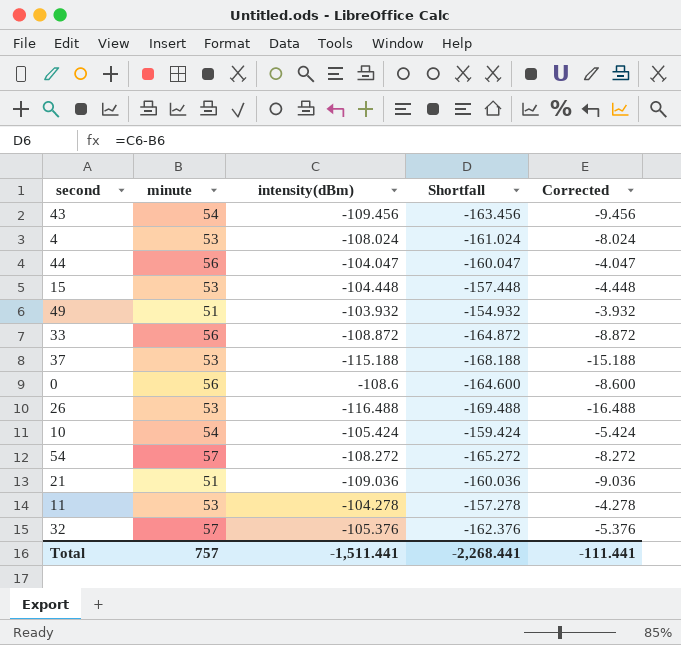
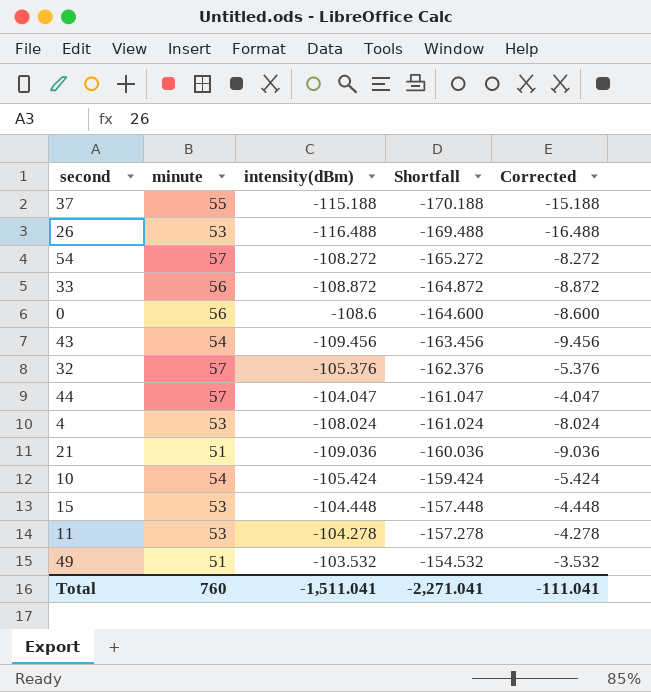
row order: none -> Shortfall ascending
37 | minute: 53 -> 55
37 | Shortfall: -168.188 -> -170.188
44 | minute: 56 -> 57
44 | Shortfall: -160.047 -> -161.047
49 | intensity(dBm): -103.932 -> -103.532
49 | Shortfall: -154.932 -> -154.532
49 | Corrected: -3.932 -> -3.532
Total | minute: 757 -> 760
Total | intensity(dBm): -1,511.441 -> -1,511.041
Total | Shortfall: -2,268.441 -> -2,271.041
Total | Corrected: -111.441 -> -111.041

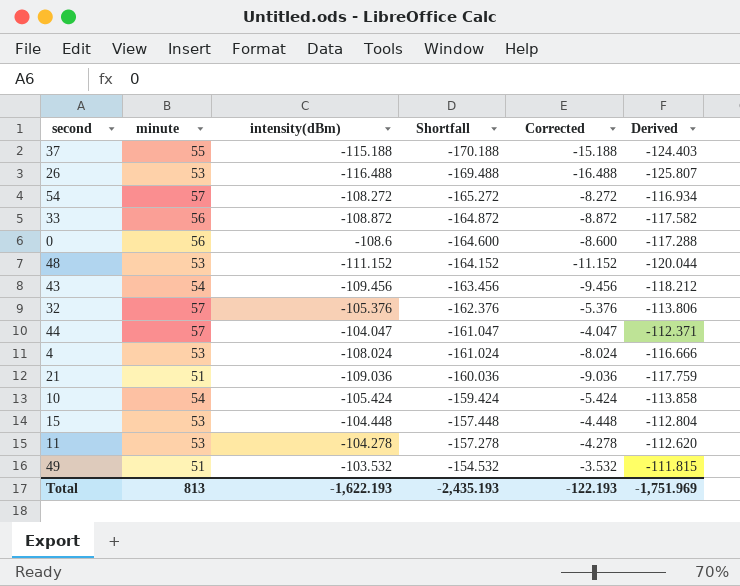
column Derived | formula: none -> [intensity(dBm)] * 1.08
row 48: none -> 53 | -111.152 | -164.152 | -11.152 | -120.044
Total | minute: 760 -> 813
Total | intensity(dBm): -1,511.041 -> -1,622.193
Total | Shortfall: -2,271.041 -> -2,435.193
Total | Corrected: -111.041 -> -122.193

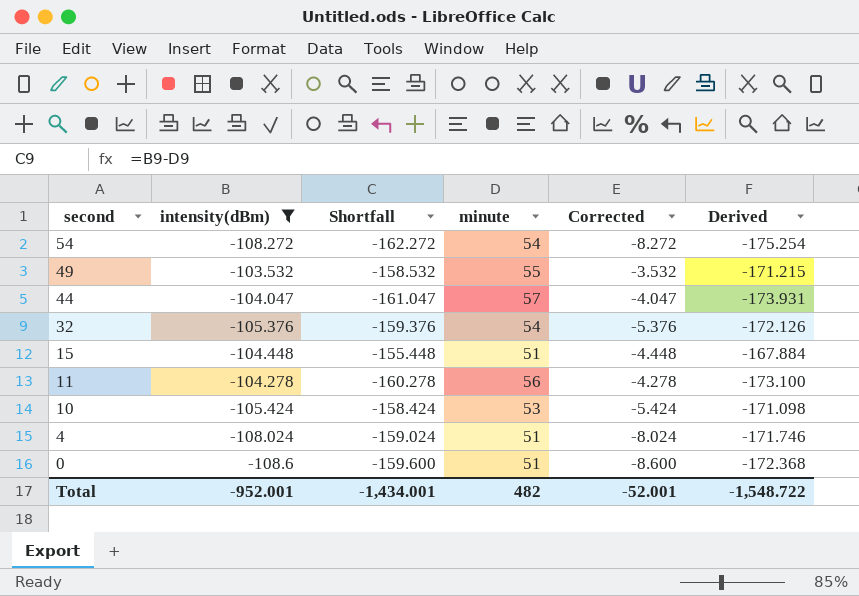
filter: none -> intensity(dBm) >= -108.6
row order: Shortfall ascending -> second descending
column minute | position: 2 -> 4
column Derived | formula: [intensity(dBm)] * 1.08 -> [Shortfall] * 1.08
54 | Shortfall: -165.272 -> -162.272
54 | minute: 57 -> 54
49 | Shortfall: -154.532 -> -158.532
49 | minute: 51 -> 55
32 | Shortfall: -162.376 -> -159.376
32 | minute: 57 -> 54
15 | Shortfall: -157.448 -> -155.448
15 | minute: 53 -> 51
11 | Shortfall: -157.278 -> -160.278
11 | minute: 53 -> 56
10 | Shortfall: -159.424 -> -158.424
10 | minute: 54 -> 53
4 | Shortfall: -161.024 -> -159.024
4 | minute: 53 -> 51
0 | Shortfall: -164.600 -> -159.600
0 | minute: 56 -> 51
Total | intensity(dBm): -1,622.193 -> -952.001
Total | Shortfall: -2,435.193 -> -1,434.001
Total | minute: 813 -> 482
Total | Corrected: -122.193 -> -52.001
Total | Derived: -1,751.969 -> -1,548.722

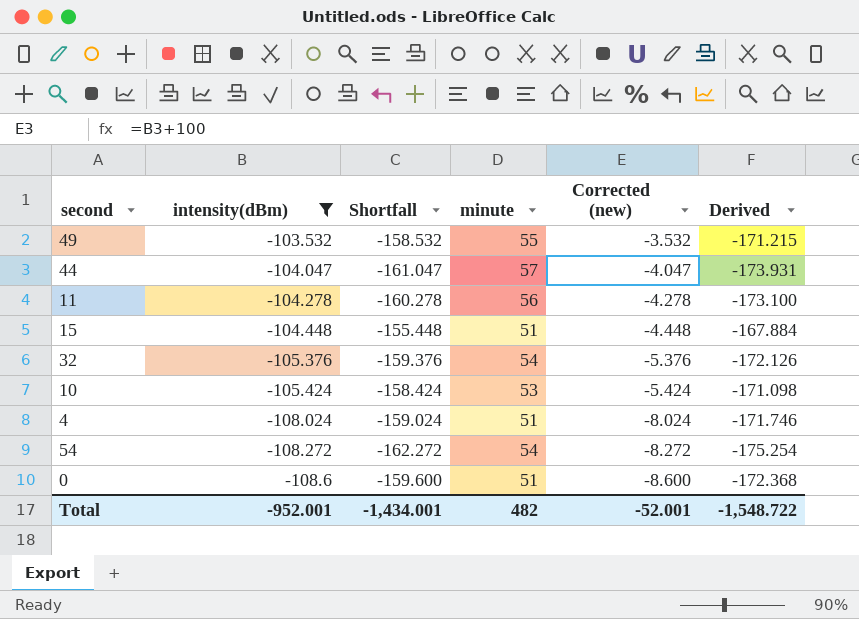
row order: second descending -> intensity(dBm) descending
column name: Corrected -> Corrected (new)

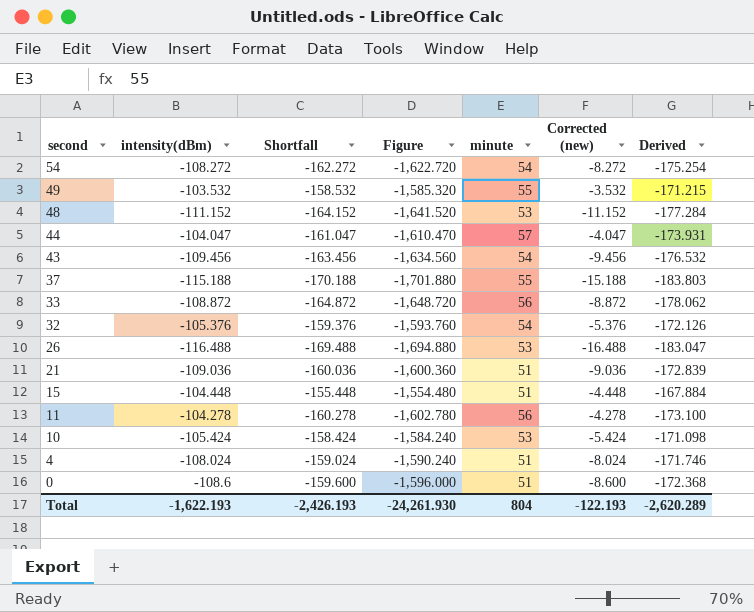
filter: intensity(dBm) >= -108.6 -> none
row order: intensity(dBm) descending -> second descending
column Figure | formula: none -> [Shortfall] * 10
Total | intensity(dBm): -952.001 -> -1,622.193
Total | Shortfall: -1,434.001 -> -2,426.193
Total | minute: 482 -> 804
Total | Corrected (new): -52.001 -> -122.193
Total | Derived: -1,548.722 -> -2,620.289

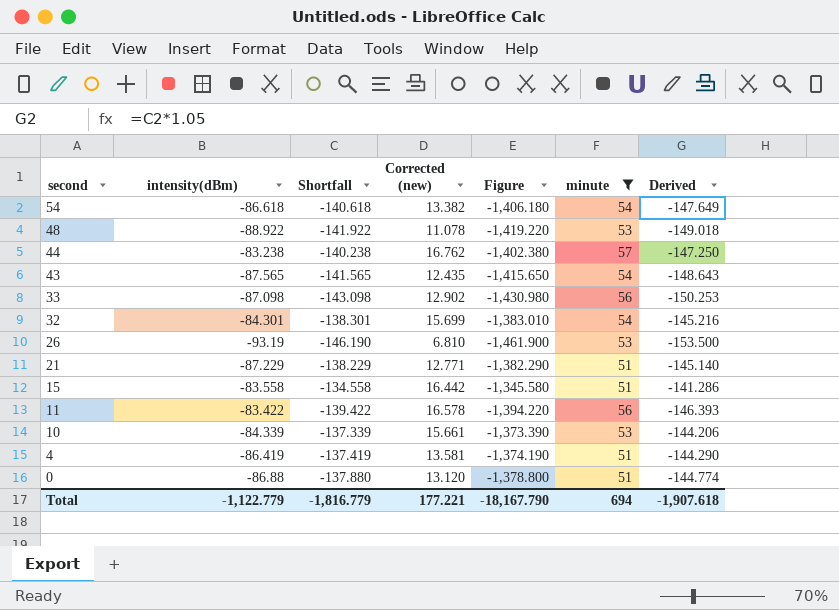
filter: none -> minute != 55
column Corrected (new) | position: 6 -> 4
column Derived | formula: [Shortfall] * 1.08 -> [Shortfall] * 1.05
54 | intensity(dBm): -108.272 -> -86.618
54 | Shortfall: -162.272 -> -140.618
54 | Corrected (new): -8.272 -> 13.382
54 | Figure: -1,622.720 -> -1,406.180
48 | intensity(dBm): -111.152 -> -88.922
48 | Shortfall: -164.152 -> -141.922
48 | Corrected (new): -11.152 -> 11.078
48 | Figure: -1,641.520 -> -1,419.220
44 | intensity(dBm): -104.047 -> -83.238
44 | Shortfall: -161.047 -> -140.238
44 | Corrected (new): -4.047 -> 16.762
44 | Figure: -1,610.470 -> -1,402.380
43 | intensity(dBm): -109.456 -> -87.565
43 | Shortfall: -163.456 -> -141.565
43 | Corrected (new): -9.456 -> 12.435
43 | Figure: -1,634.560 -> -1,415.650
33 | intensity(dBm): -108.872 -> -87.098
33 | Shortfall: -164.872 -> -143.098
33 | Corrected (new): -8.872 -> 12.902
33 | Figure: -1,648.720 -> -1,430.980
32 | intensity(dBm): -105.376 -> -84.301
32 | Shortfall: -159.376 -> -138.301
32 | Corrected (new): -5.376 -> 15.699
32 | Figure: -1,593.760 -> -1,383.010
26 | intensity(dBm): -116.488 -> -93.19
26 | Shortfall: -169.488 -> -146.190
26 | Corrected (new): -16.488 -> 6.810
26 | Figure: -1,694.880 -> -1,461.900
21 | intensity(dBm): -109.036 -> -87.229
21 | Shortfall: -160.036 -> -138.229
21 | Corrected (new): -9.036 -> 12.771
21 | Figure: -1,600.360 -> -1,382.290
15 | intensity(dBm): -104.448 -> -83.558
15 | Shortfall: -155.448 -> -134.558
15 | Corrected (new): -4.448 -> 16.442
15 | Figure: -1,554.480 -> -1,345.580
11 | intensity(dBm): -104.278 -> -83.422
11 | Shortfall: -160.278 -> -139.422
11 | Corrected (new): -4.278 -> 16.578
11 | Figure: -1,602.780 -> -1,394.220
10 | intensity(dBm): -105.424 -> -84.339
10 | Shortfall: -158.424 -> -137.339
10 | Corrected (new): -5.424 -> 15.661
10 | Figure: -1,584.240 -> -1,373.390
4 | intensity(dBm): -108.024 -> -86.419
4 | Shortfall: -159.024 -> -137.419
4 | Corrected (new): -8.024 -> 13.581
4 | Figure: -1,590.240 -> -1,374.190
0 | intensity(dBm): -108.6 -> -86.88
0 | Shortfall: -159.600 -> -137.880
0 | Corrected (new): -8.600 -> 13.120
0 | Figure: -1,596.000 -> -1,378.800
Total | intensity(dBm): -1,622.193 -> -1,122.779
Total | Shortfall: -2,426.193 -> -1,816.779
Total | Corrected (new): -122.193 -> 177.221
Total | Figure: -24,261.930 -> -18,167.790
Total | minute: 804 -> 694
Total | Derived: -2,620.289 -> -1,907.618

